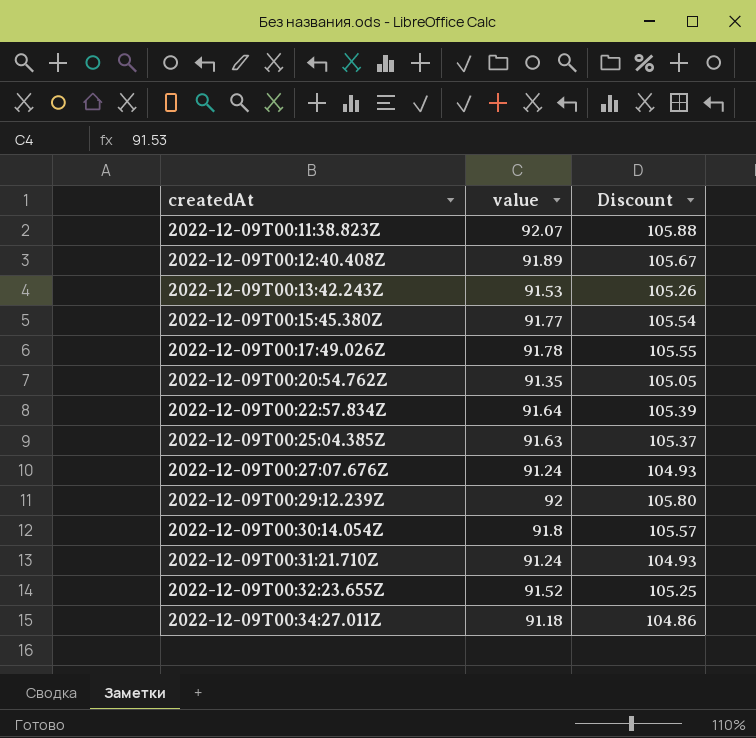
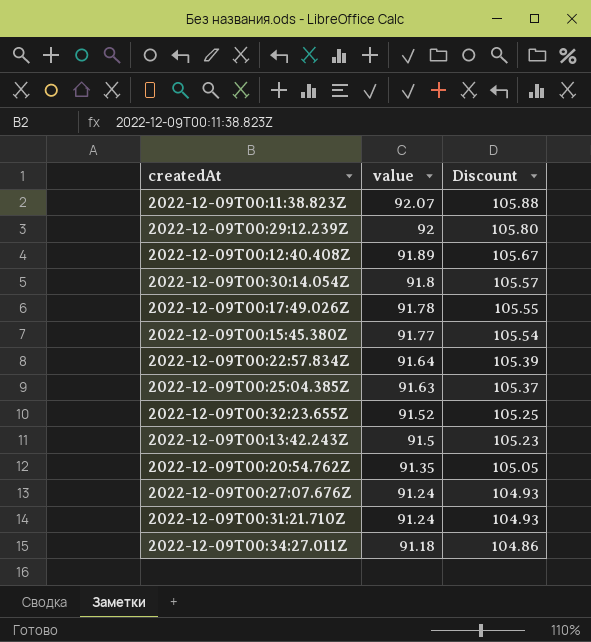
row order: createdAt ascending -> value descending
2022-12-09T00:13:42.243Z | value: 91.53 -> 91.5
2022-12-09T00:13:42.243Z | Discount: 105.26 -> 105.23

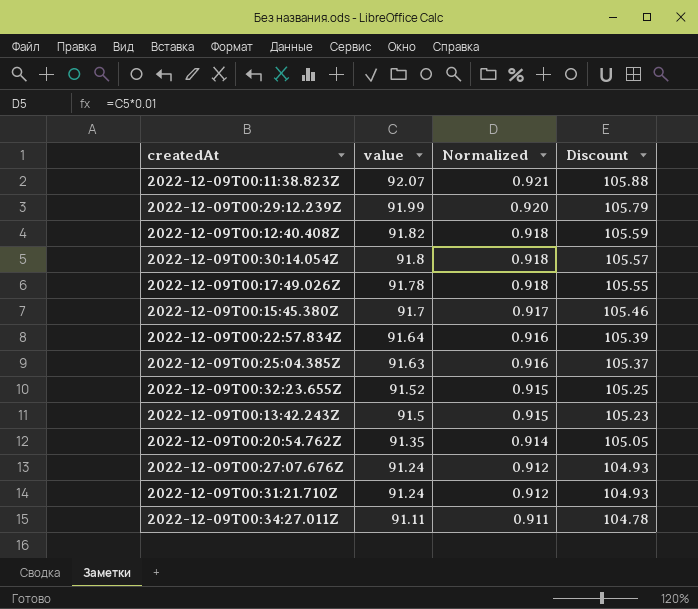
column Normalized | formula: none -> [value] * 0.01
2022-12-09T00:29:12.239Z | value: 92 -> 91.99
2022-12-09T00:29:12.239Z | Discount: 105.80 -> 105.79
2022-12-09T00:12:40.408Z | value: 91.89 -> 91.82
2022-12-09T00:12:40.408Z | Discount: 105.67 -> 105.59
2022-12-09T00:15:45.380Z | value: 91.77 -> 91.7
2022-12-09T00:15:45.380Z | Discount: 105.54 -> 105.46
2022-12-09T00:34:27.011Z | value: 91.18 -> 91.11
2022-12-09T00:34:27.011Z | Discount: 104.86 -> 104.78

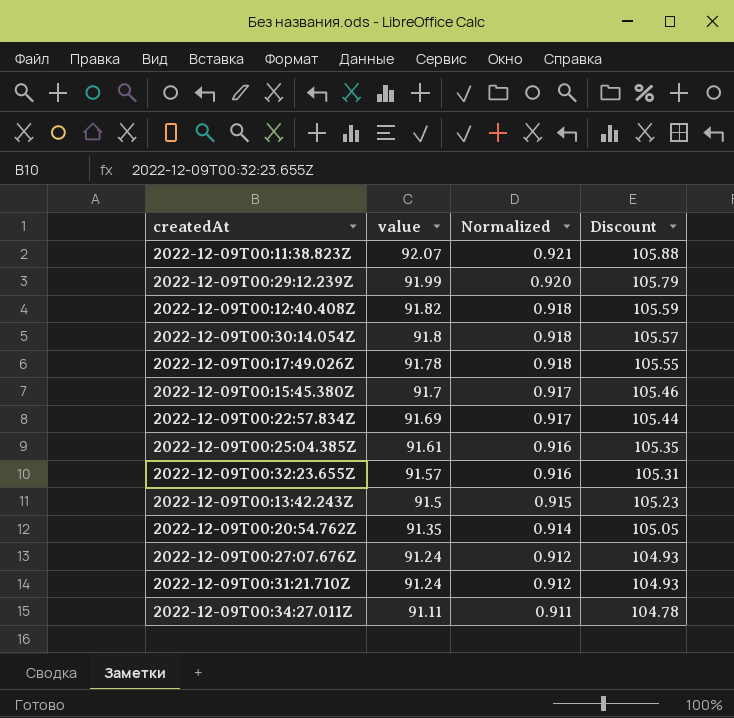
2022-12-09T00:22:57.834Z | value: 91.64 -> 91.69
2022-12-09T00:22:57.834Z | Normalized: 0.916 -> 0.917
2022-12-09T00:22:57.834Z | Discount: 105.39 -> 105.44
2022-12-09T00:25:04.385Z | value: 91.63 -> 91.61
2022-12-09T00:25:04.385Z | Discount: 105.37 -> 105.35
2022-12-09T00:32:23.655Z | value: 91.52 -> 91.57
2022-12-09T00:32:23.655Z | Normalized: 0.915 -> 0.916
2022-12-09T00:32:23.655Z | Discount: 105.25 -> 105.31

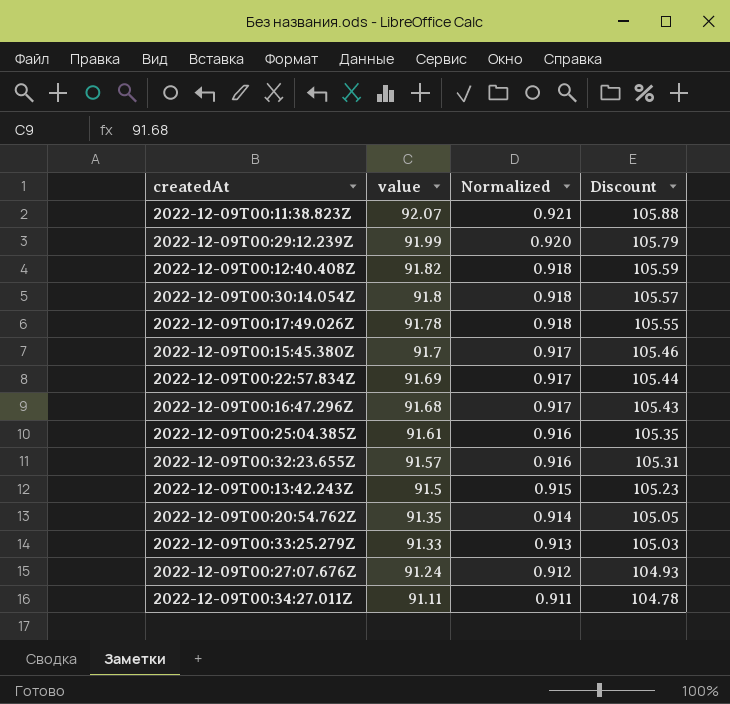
row 2022-12-09T00:31:21.710Z: 91.24 | 0.912 | 104.93 -> none
row 2022-12-09T00:16:47.296Z: none -> 91.68 | 0.917 | 105.43
row 2022-12-09T00:33:25.279Z: none -> 91.33 | 0.913 | 105.03

